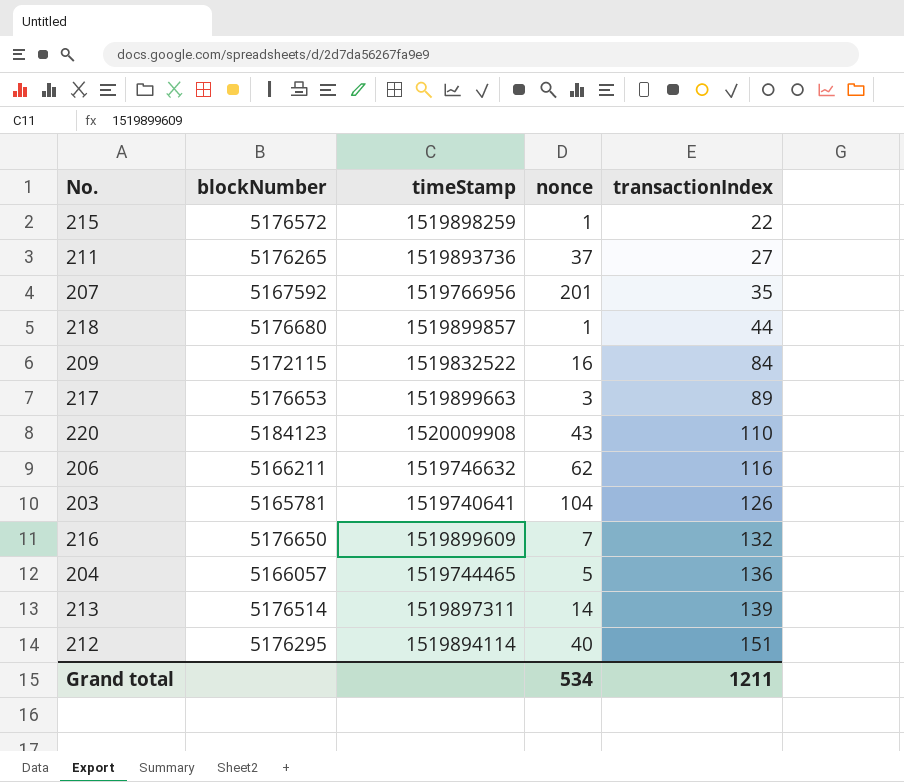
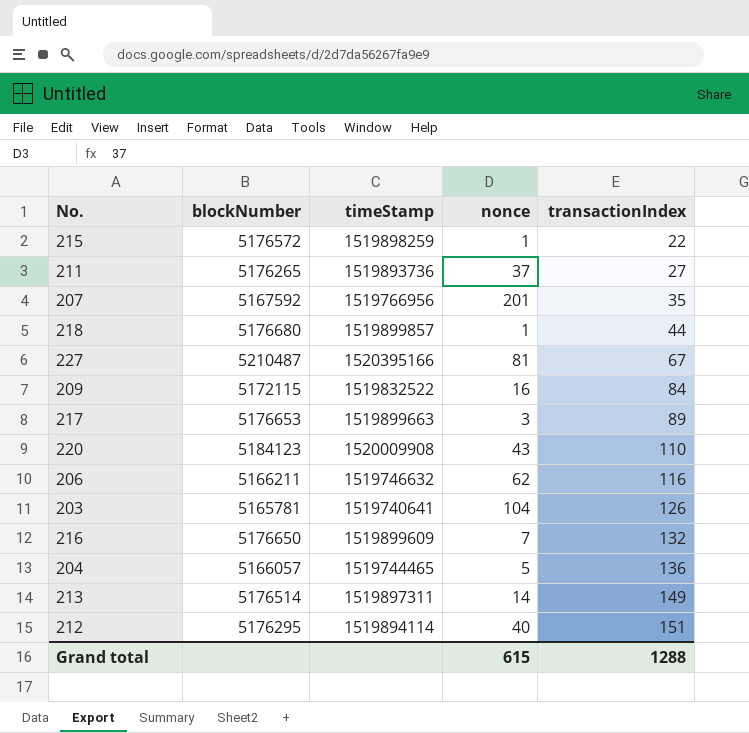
row 227: none -> 5210487 | 1520395166 | 81 | 67
213 | transactionIndex: 139 -> 149
Grand total | nonce: 534 -> 615
Grand total | transactionIndex: 1211 -> 1288

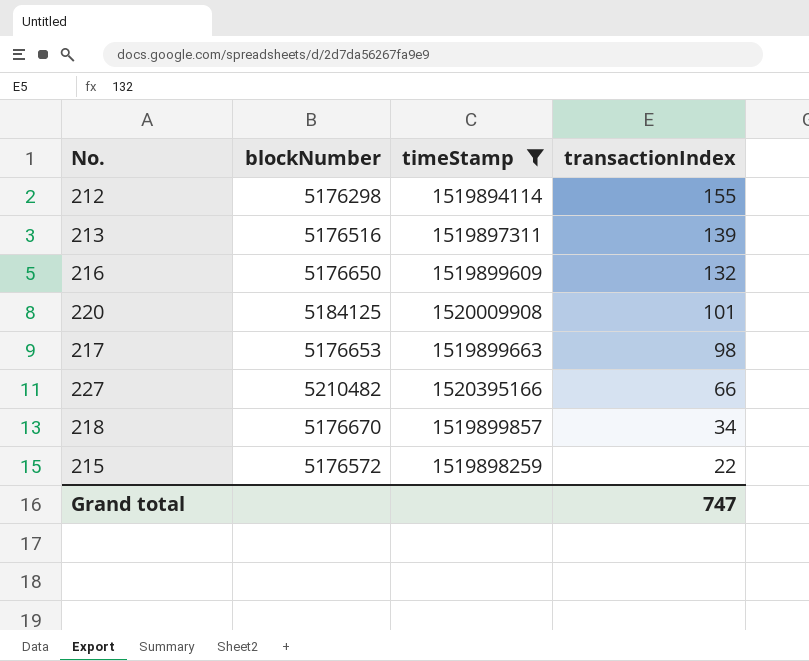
filter: none -> timeStamp >= 1519894114
row order: transactionIndex ascending -> transactionIndex descending
column nonce | position: 4 -> none
212 | blockNumber: 5176295 -> 5176298
212 | transactionIndex: 151 -> 155
213 | blockNumber: 5176514 -> 5176516
213 | transactionIndex: 149 -> 139
220 | blockNumber: 5184123 -> 5184125
220 | transactionIndex: 110 -> 101
217 | transactionIndex: 89 -> 98
227 | blockNumber: 5210487 -> 5210482
227 | transactionIndex: 67 -> 66
218 | blockNumber: 5176680 -> 5176670
218 | transactionIndex: 44 -> 34
Grand total | transactionIndex: 1288 -> 747

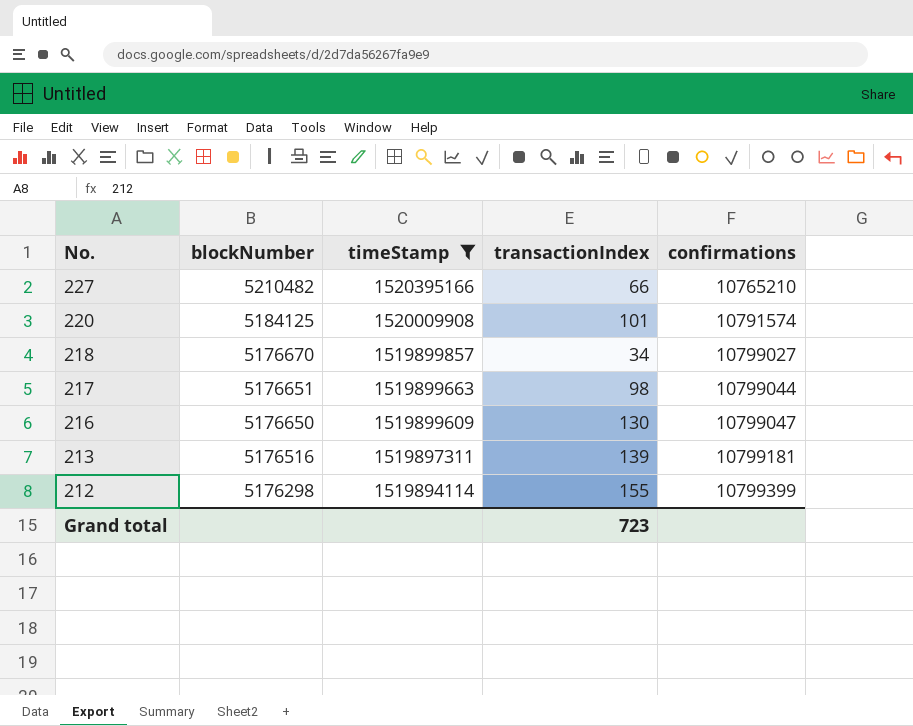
row order: transactionIndex descending -> No. descending
column confirmations | position: none -> 5
row 215: 5176572 | 1519898259 | 22 -> none
217 | blockNumber: 5176653 -> 5176651
216 | transactionIndex: 132 -> 130
Grand total | transactionIndex: 747 -> 723

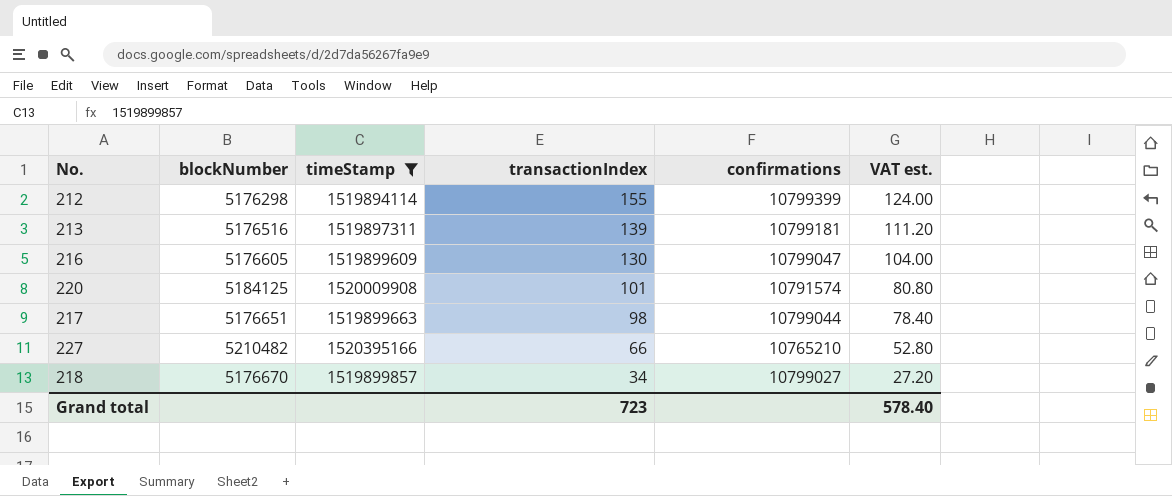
row order: No. descending -> transactionIndex descending
column VAT est. | formula: none -> [transactionIndex] * 0.8
216 | blockNumber: 5176650 -> 5176605

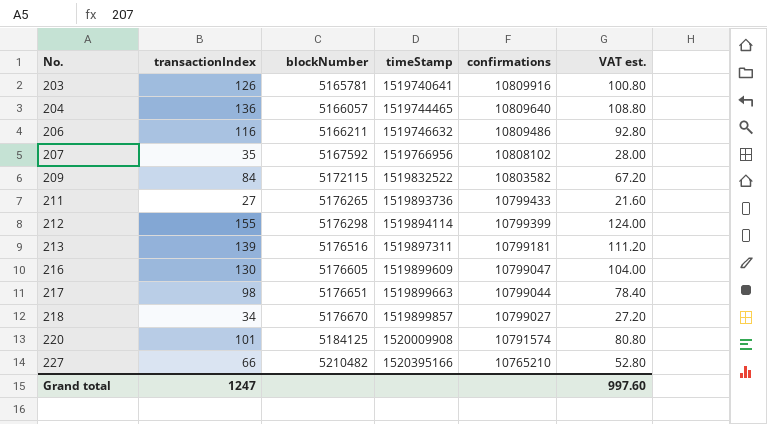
filter: timeStamp >= 1519894114 -> none
row order: transactionIndex descending -> No. ascending
column transactionIndex | position: 4 -> 2
Grand total | transactionIndex: 723 -> 1247
Grand total | VAT est.: 578.40 -> 997.60

